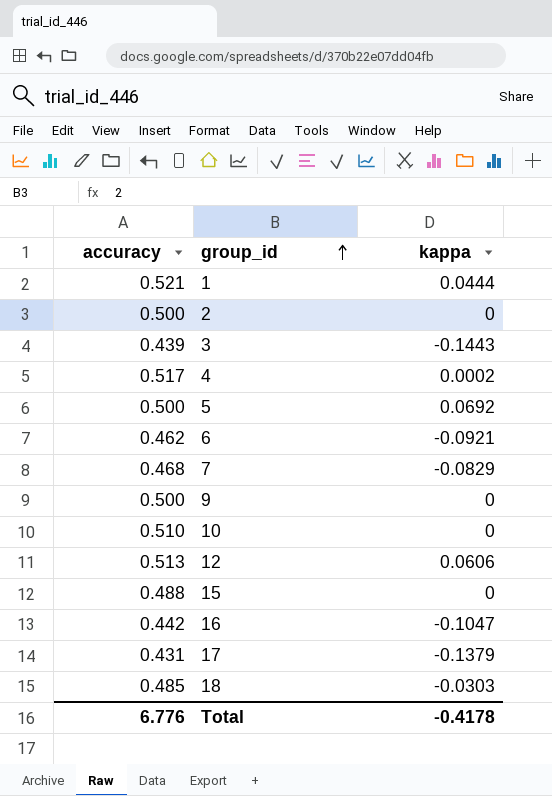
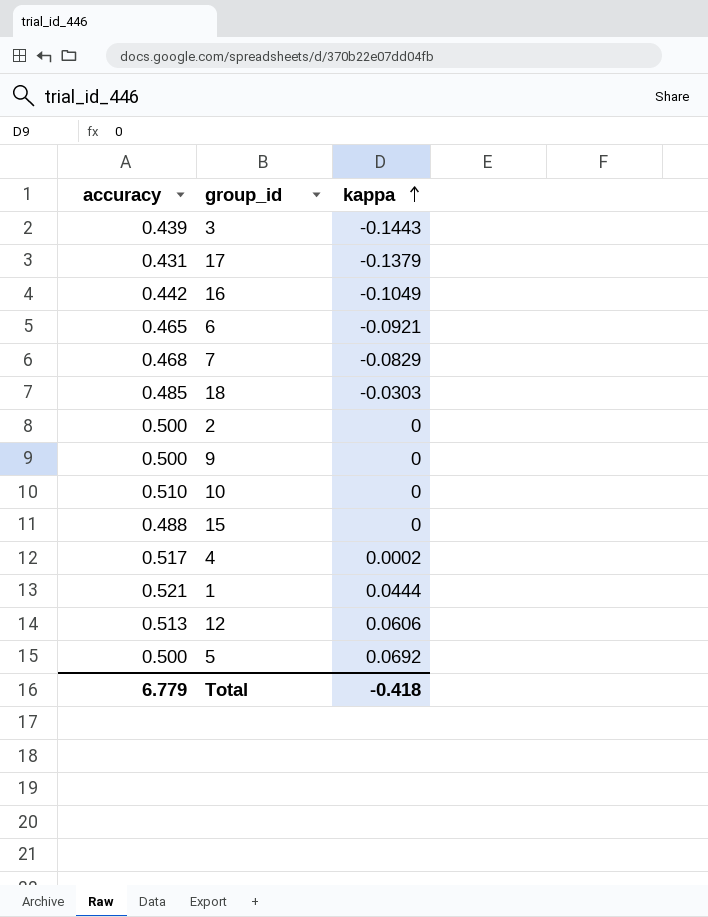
row order: group_id ascending -> kappa ascending
16 | kappa: -0.1047 -> -0.1049
6 | accuracy: 0.462 -> 0.465
Total | accuracy: 6.776 -> 6.779
Total | kappa: -0.4178 -> -0.418

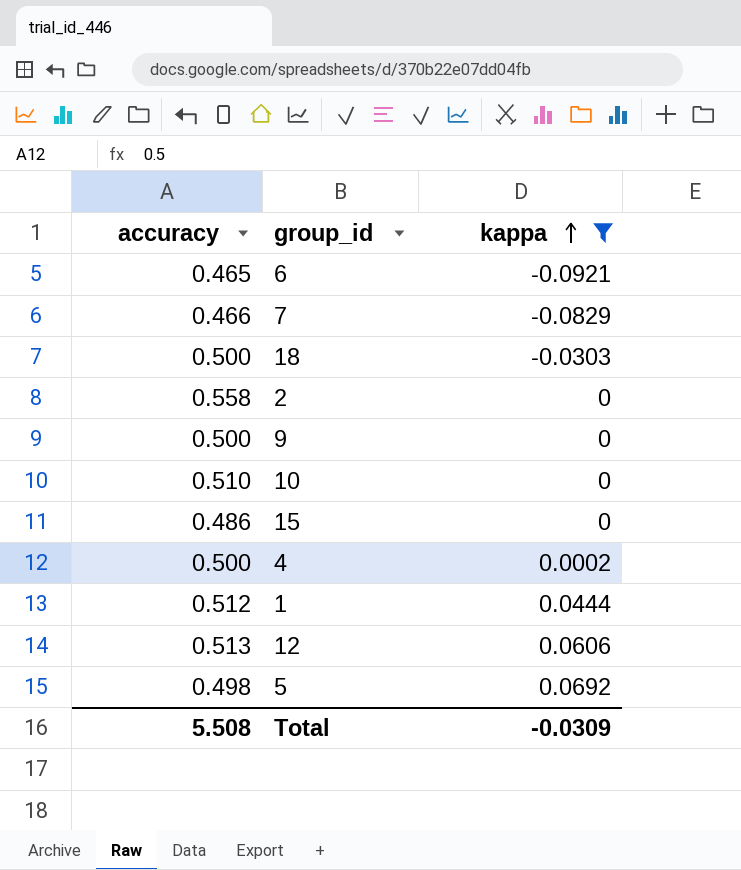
filter: none -> kappa >= -0.0921
7 | accuracy: 0.468 -> 0.466
18 | accuracy: 0.485 -> 0.500
2 | accuracy: 0.500 -> 0.558
15 | accuracy: 0.488 -> 0.486
4 | accuracy: 0.517 -> 0.500
1 | accuracy: 0.521 -> 0.512
5 | accuracy: 0.500 -> 0.498
Total | accuracy: 6.779 -> 5.508
Total | kappa: -0.418 -> -0.0309

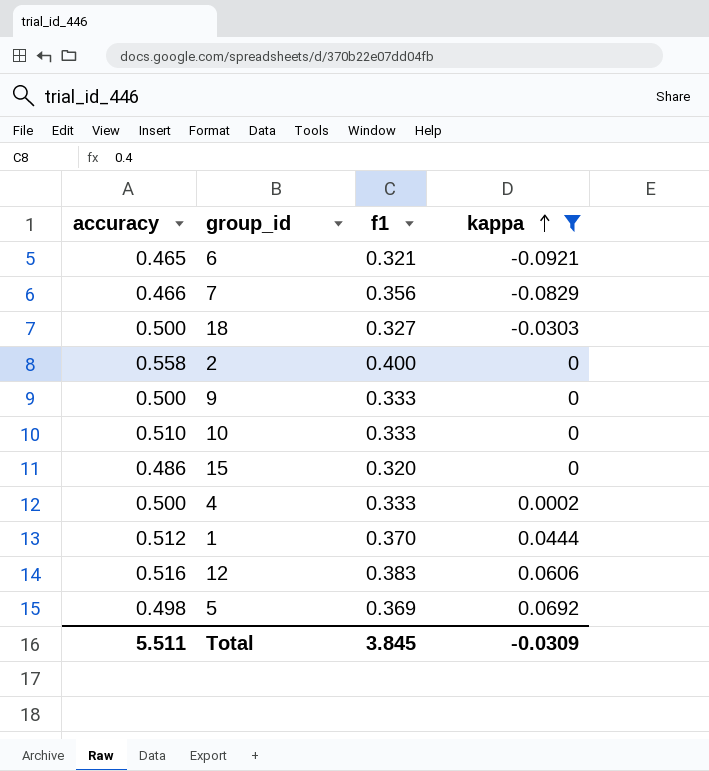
column f1 | position: none -> 3
12 | accuracy: 0.513 -> 0.516
Total | accuracy: 5.508 -> 5.511

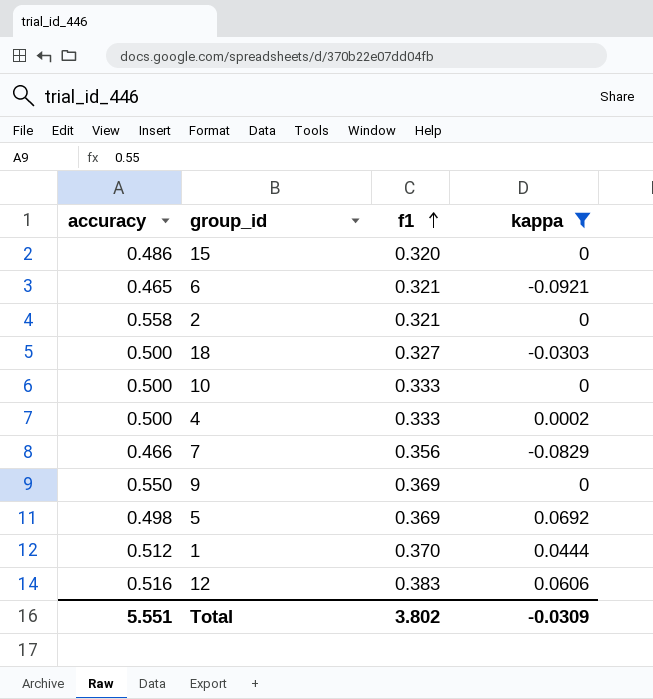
row order: kappa ascending -> f1 ascending
2 | f1: 0.400 -> 0.321
10 | accuracy: 0.510 -> 0.500
9 | accuracy: 0.500 -> 0.550
9 | f1: 0.333 -> 0.369
Total | accuracy: 5.511 -> 5.551
Total | f1: 3.845 -> 3.802

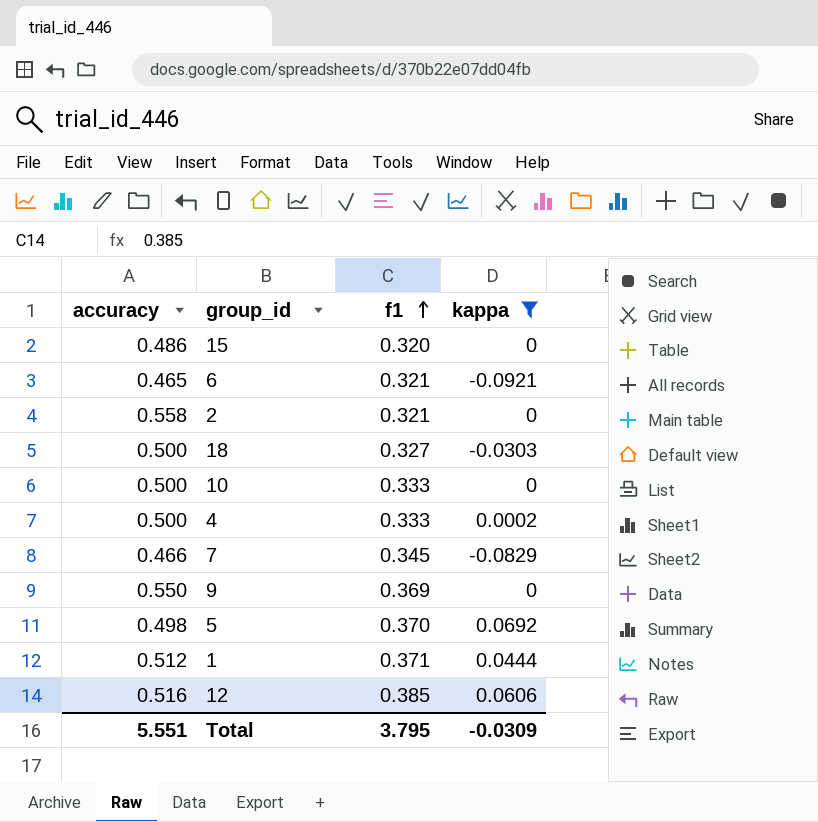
7 | f1: 0.356 -> 0.345
5 | f1: 0.369 -> 0.370
1 | f1: 0.370 -> 0.371
12 | f1: 0.383 -> 0.385
Total | f1: 3.802 -> 3.795

